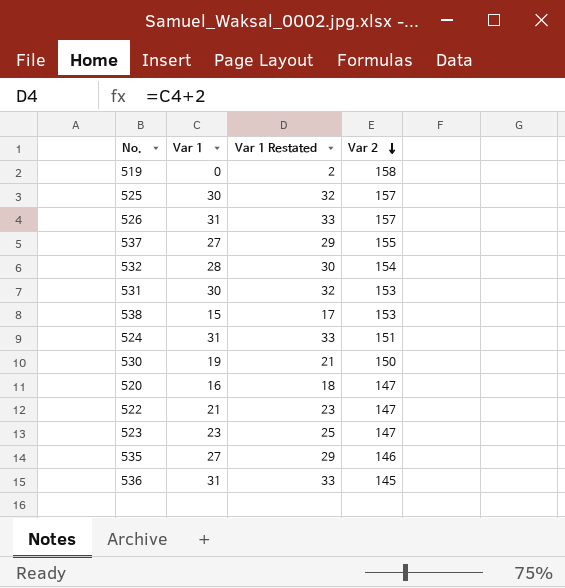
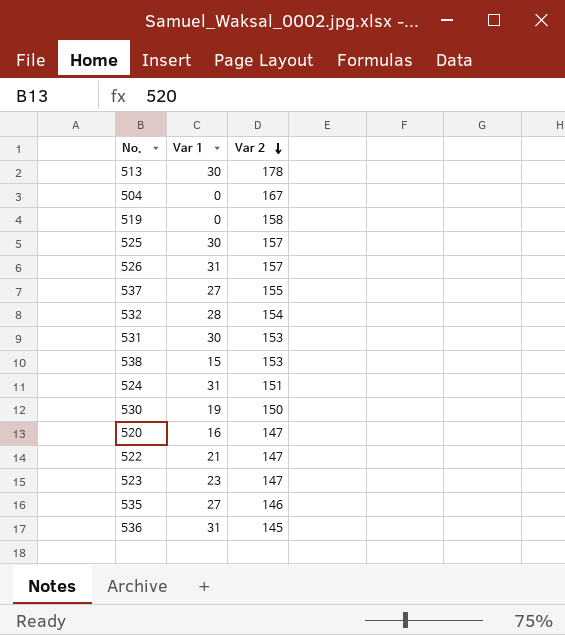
column Var 1 Restated | formula: [Var 1] + 2 -> none
row 513: none -> 30 | 178
row 504: none -> 0 | 167

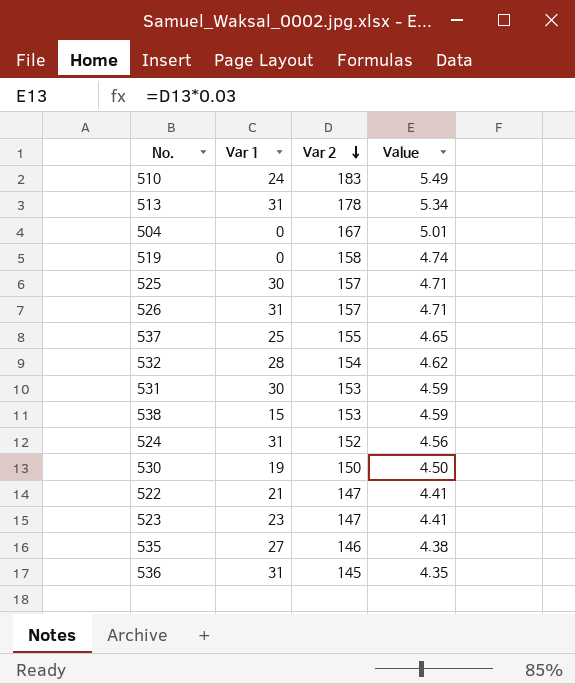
column Value | formula: none -> [Var 2] * 0.03
row 520: 16 | 147 -> none
row 510: none -> 24 | 183 | 5.49
513 | Var 1: 30 -> 31
537 | Var 1: 27 -> 25
524 | Var 2: 151 -> 152

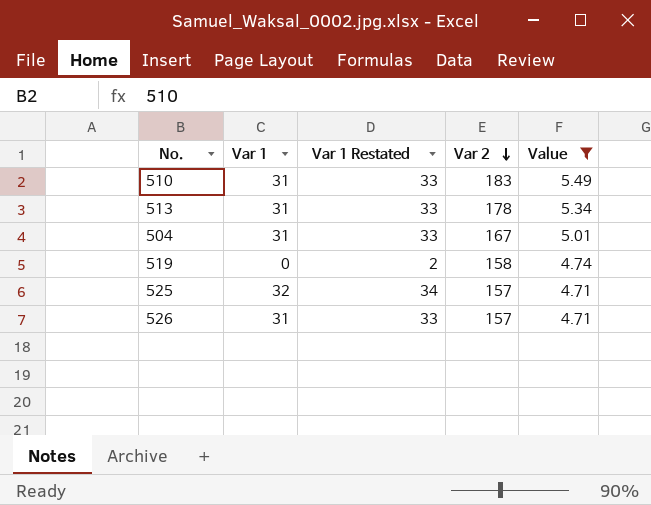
filter: none -> Value >= 4.71
column Var 1 Restated | formula: none -> [Var 1] + 2
510 | Var 1: 24 -> 31
504 | Var 1: 0 -> 31
525 | Var 1: 30 -> 32

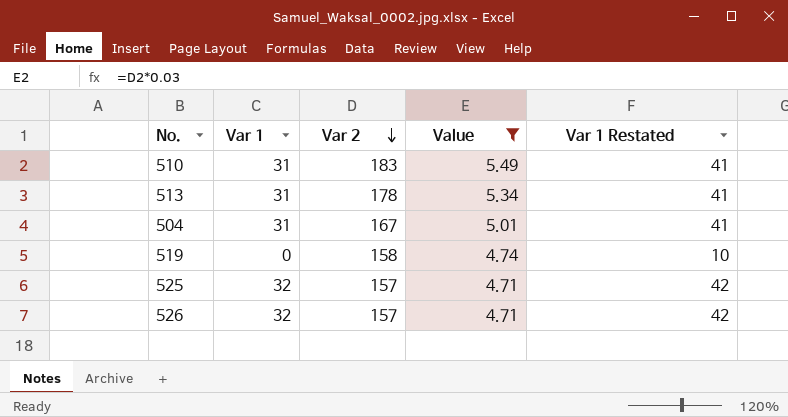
column Var 1 Restated | formula: [Var 1] + 2 -> [Var 1] + 10
column Var 1 Restated | position: 3 -> 5
526 | Var 1: 31 -> 32

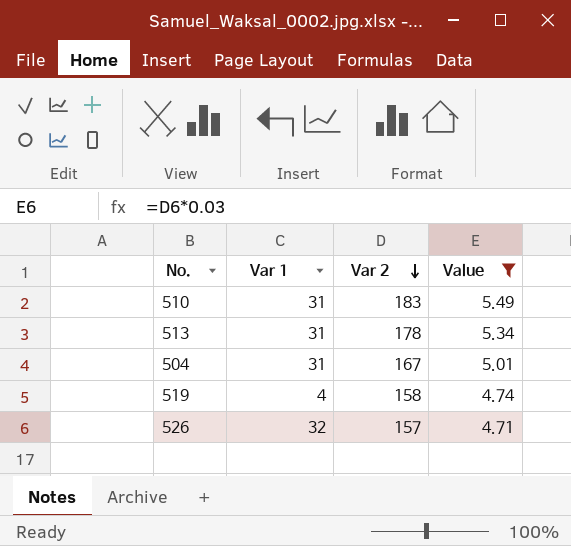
column Var 1 Restated | formula: [Var 1] + 10 -> none
row 525: 32 | 157 | 4.71 | 42 -> none
519 | Var 1: 0 -> 4

